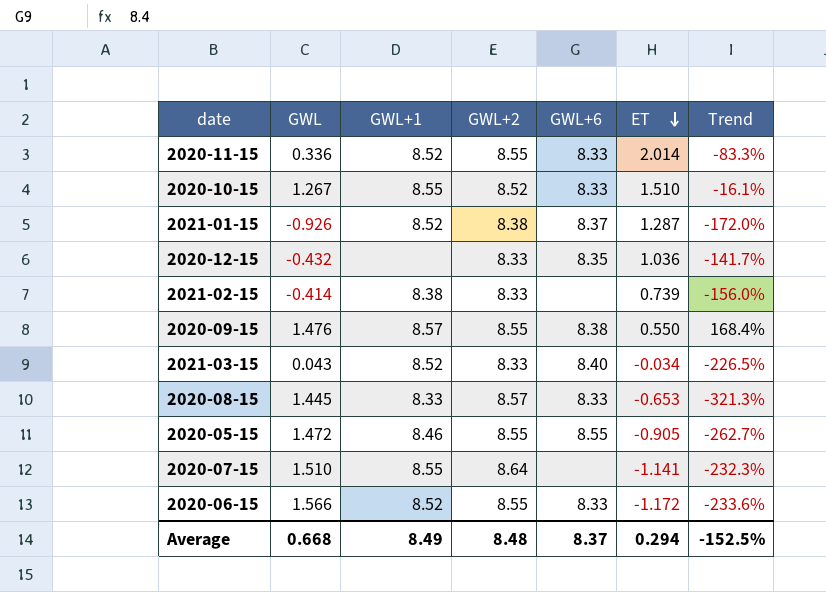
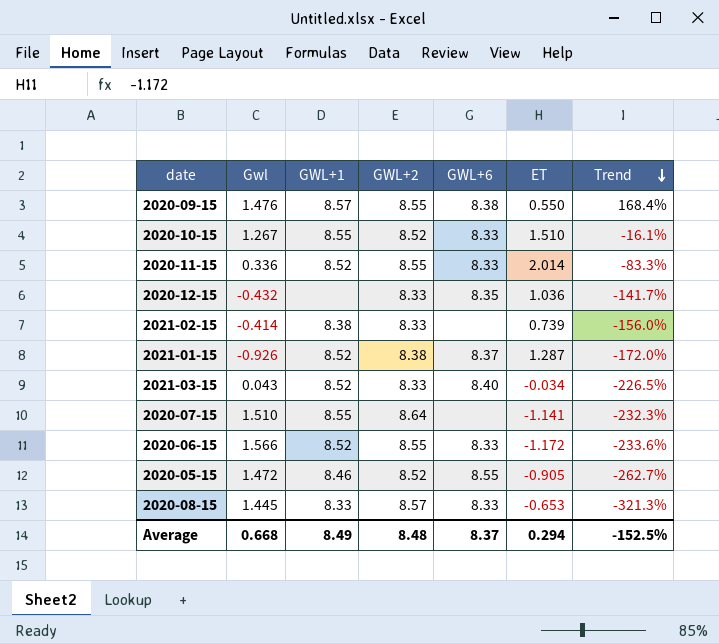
row order: ET descending -> Trend descending
column name: GWL -> Gwl
2020-05-15 | GWL+2: 8.55 -> 8.52

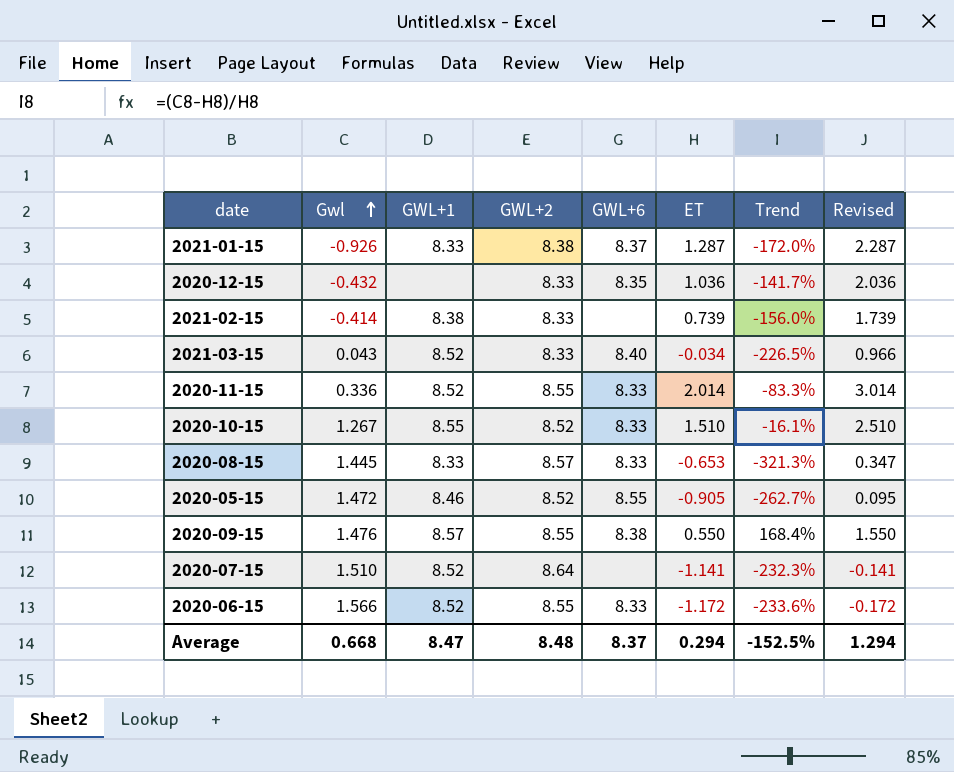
row order: Trend descending -> Gwl ascending
column Revised | formula: none -> [ET] + 1
2021-01-15 | GWL+1: 8.52 -> 8.33
2020-07-15 | GWL+1: 8.55 -> 8.52
Average | GWL+1: 8.49 -> 8.47

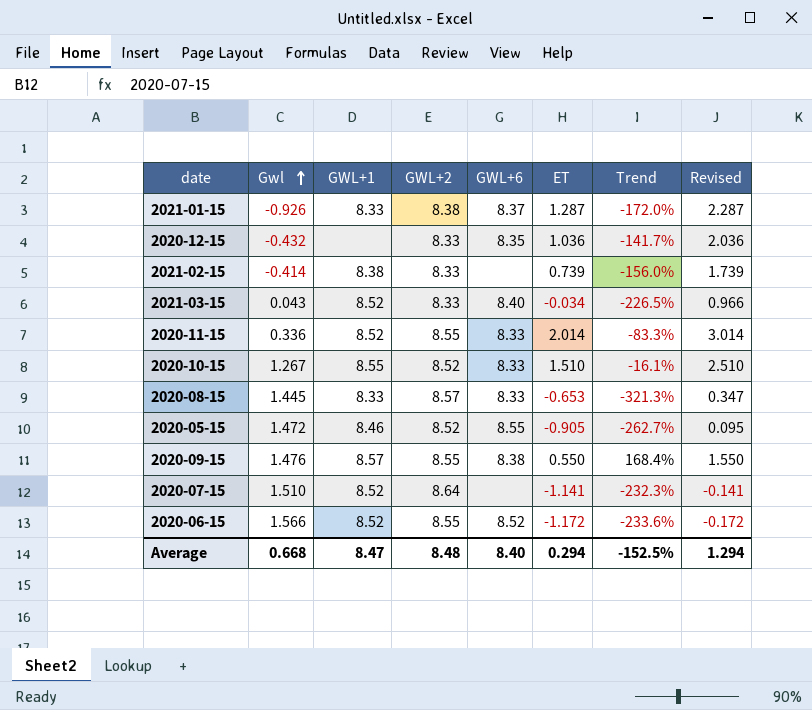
2020-06-15 | GWL+6: 8.33 -> 8.52
Average | GWL+6: 8.37 -> 8.40

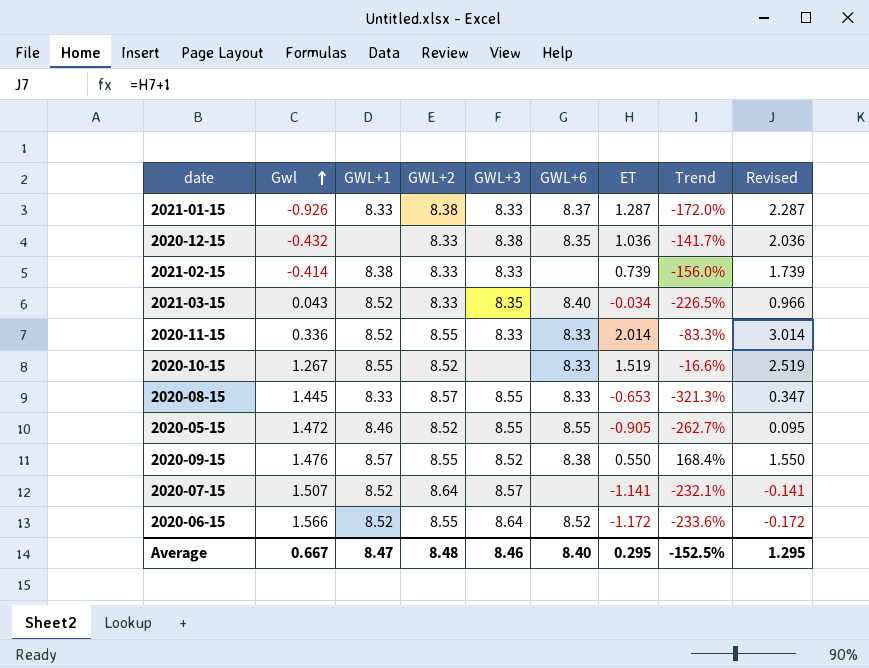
column GWL+3 | position: none -> 5
2020-10-15 | ET: 1.510 -> 1.519
2020-10-15 | Trend: -16.1% -> -16.6%
2020-10-15 | Revised: 2.510 -> 2.519
2020-07-15 | Gwl: 1.510 -> 1.507
2020-07-15 | Trend: -232.3% -> -232.1%
Average | Gwl: 0.668 -> 0.667
Average | ET: 0.294 -> 0.295
Average | Revised: 1.294 -> 1.295

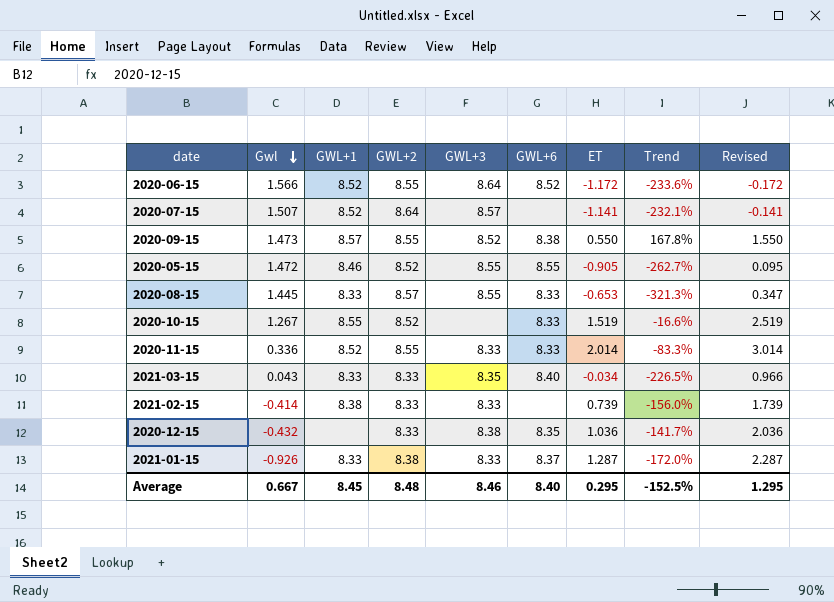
row order: Gwl ascending -> Gwl descending
2020-09-15 | Gwl: 1.476 -> 1.473
2020-09-15 | Trend: 168.4% -> 167.8%
2021-03-15 | GWL+1: 8.52 -> 8.33
Average | GWL+1: 8.47 -> 8.45

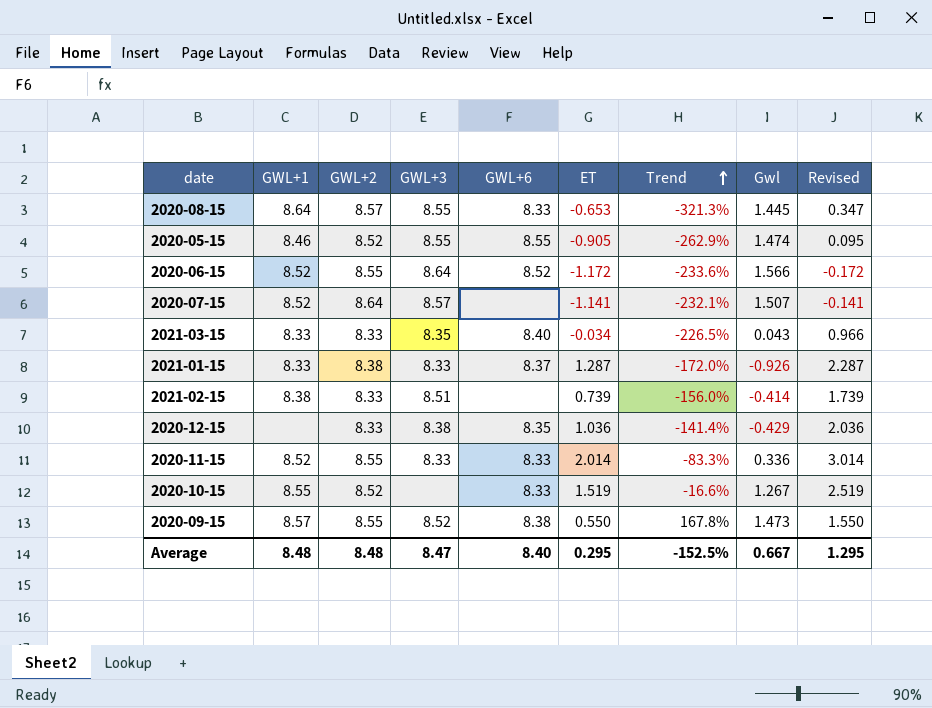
row order: Gwl descending -> Trend ascending
column Gwl | position: 2 -> 8
2020-08-15 | GWL+1: 8.33 -> 8.64
2020-05-15 | Trend: -262.7% -> -262.9%
2020-05-15 | Gwl: 1.472 -> 1.474
2021-02-15 | GWL+3: 8.33 -> 8.51
2020-12-15 | Trend: -141.7% -> -141.4%
2020-12-15 | Gwl: -0.432 -> -0.429
Average | GWL+1: 8.45 -> 8.48
Average | GWL+3: 8.46 -> 8.47

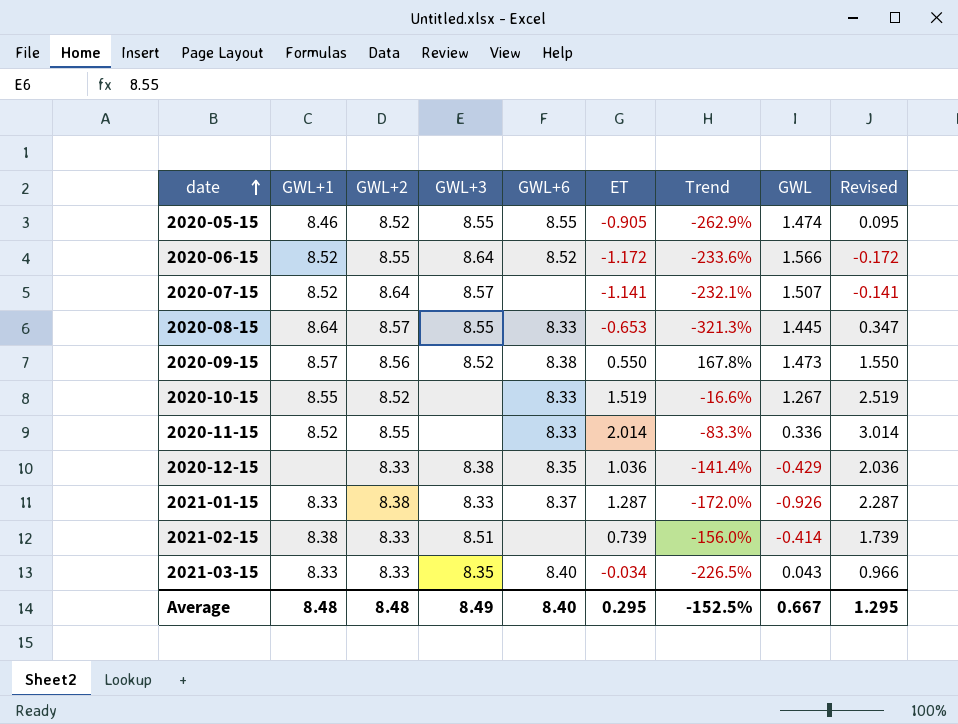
row order: Trend ascending -> date ascending
column name: Gwl -> GWL
2020-09-15 | GWL+2: 8.55 -> 8.56
2020-11-15 | GWL+3: 8.33 -> none
Average | GWL+3: 8.47 -> 8.49

